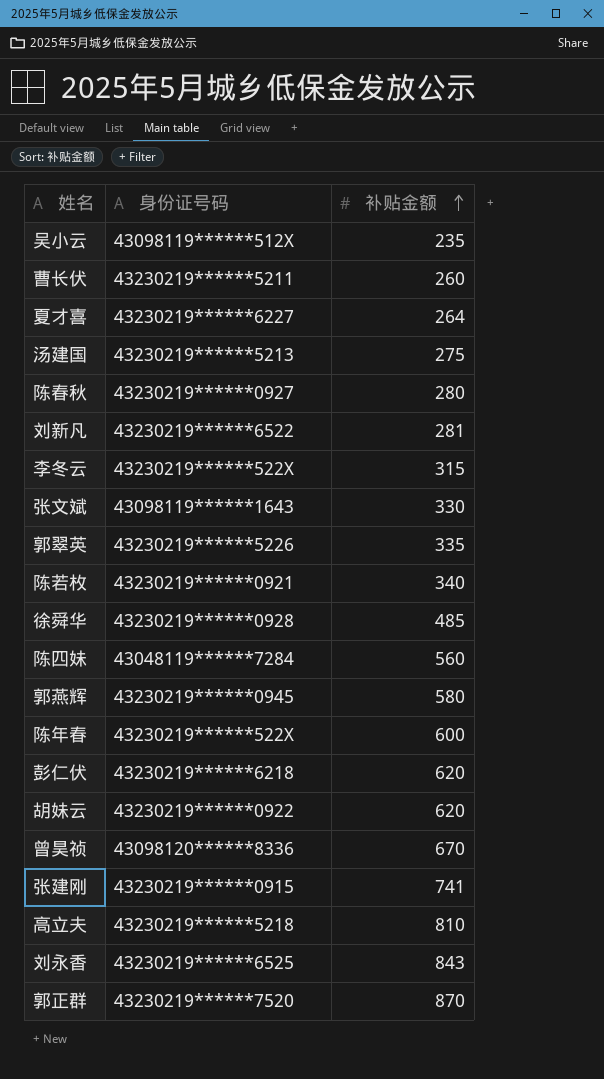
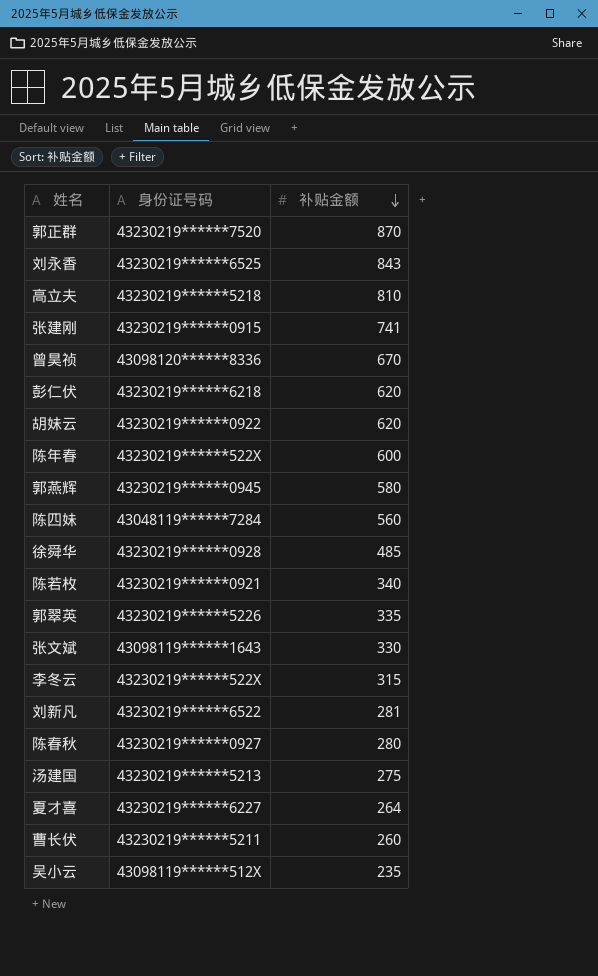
row order: 补贴金额 ascending -> 补贴金额 descending

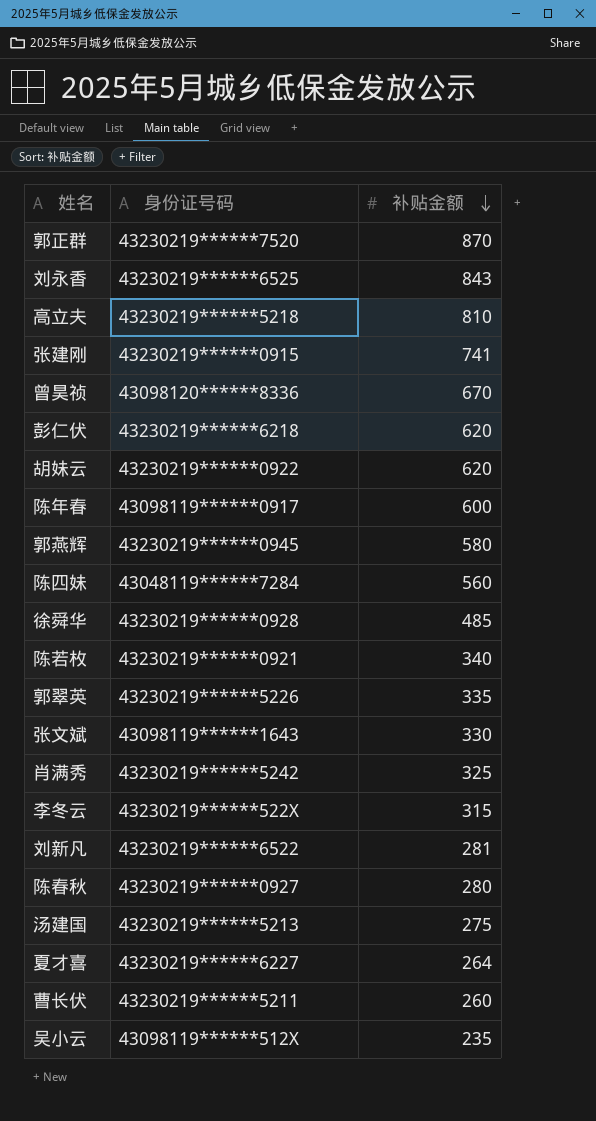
陈年春 | 身份证号码: 43230219******522X -> 43098119******0917
row 肖满秀: none -> 43230219******5242 | 325

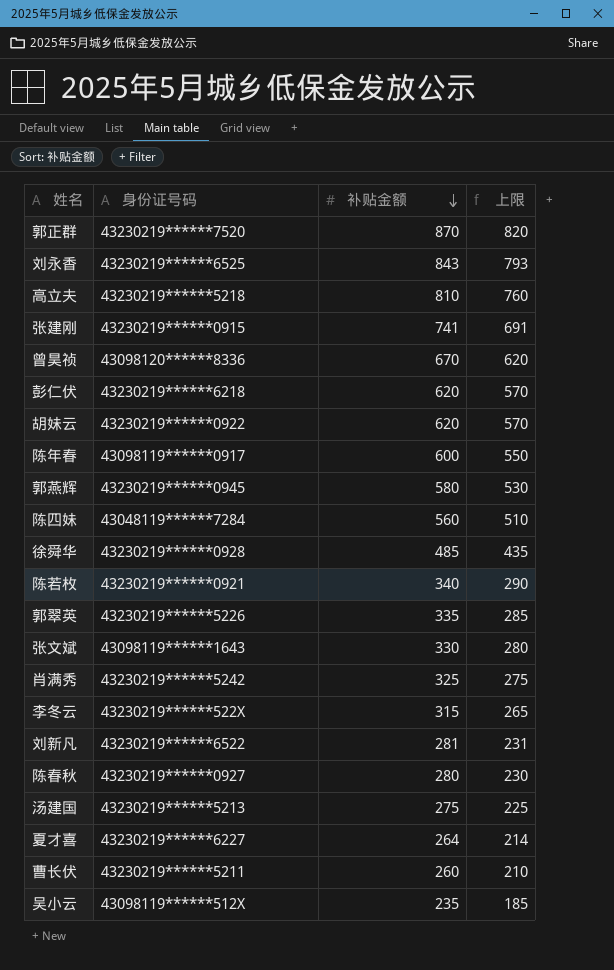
column 上限 | formula: none -> [补贴金额] - 50

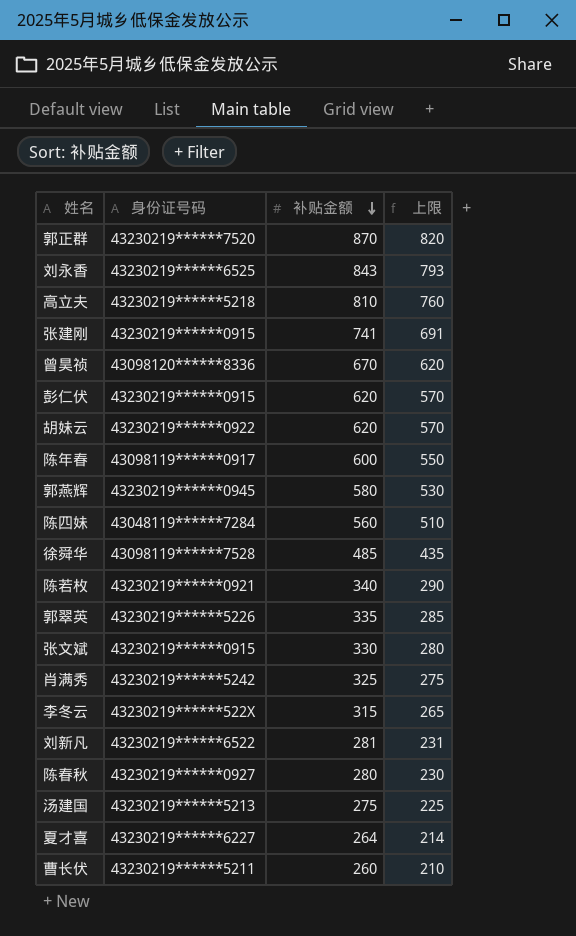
row 吴小云: 43098119******512X | 235 | 185 -> none
彭仁伏 | 身份证号码: 43230219******6218 -> 43230219******0915
徐舜华 | 身份证号码: 43230219******0928 -> 43098119******7528
张文斌 | 身份证号码: 43098119******1643 -> 43230219******0915

